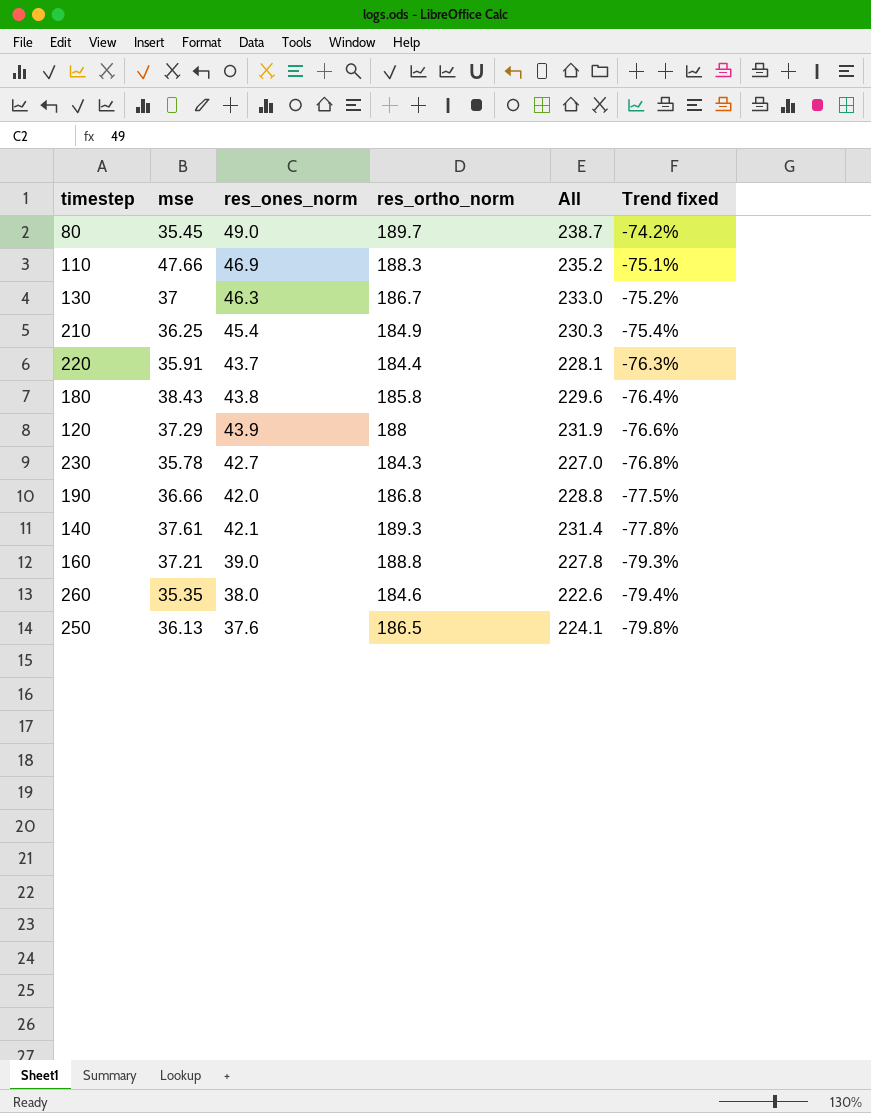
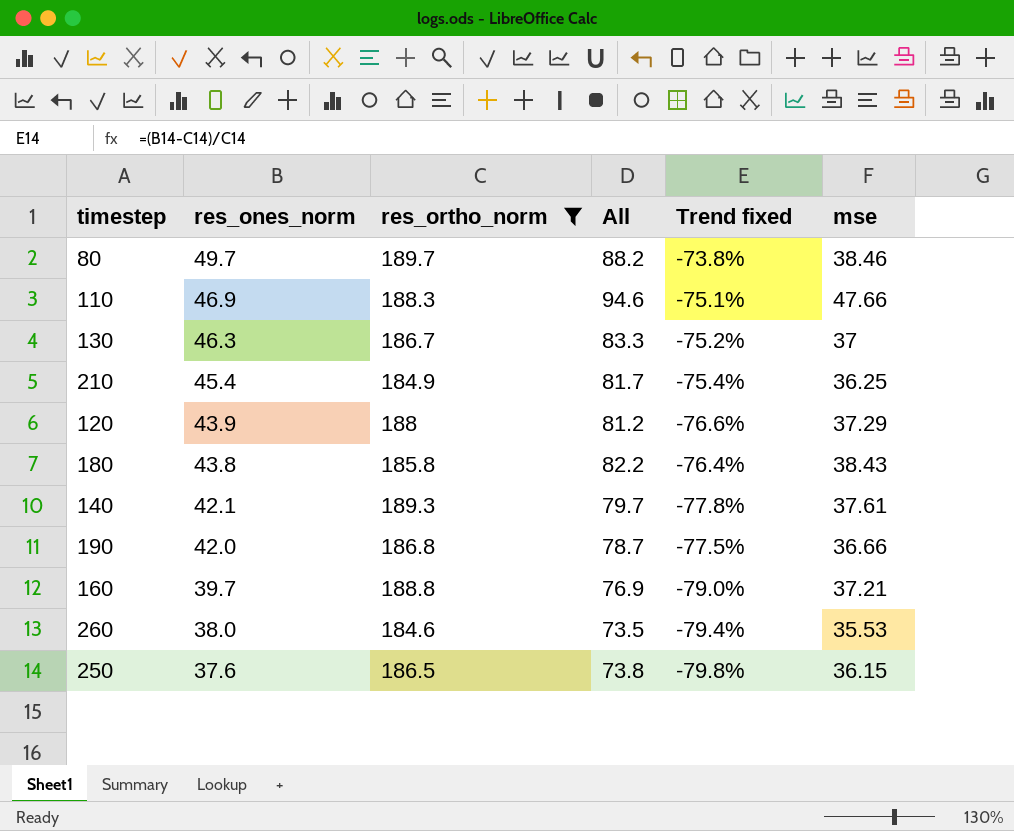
filter: none -> res_ortho_norm >= 184.6
row order: Trend fixed descending -> res_ones_norm descending
column All | formula: [res_ones_norm] + [res_ortho_norm] -> [res_ones_norm] + [mse]
column mse | position: 2 -> 6
80 | res_ones_norm: 49.0 -> 49.7
80 | Trend fixed: -74.2% -> -73.8%
80 | mse: 35.45 -> 38.46
160 | res_ones_norm: 39.0 -> 39.7
160 | Trend fixed: -79.3% -> -79.0%
260 | mse: 35.35 -> 35.53
250 | mse: 36.13 -> 36.15

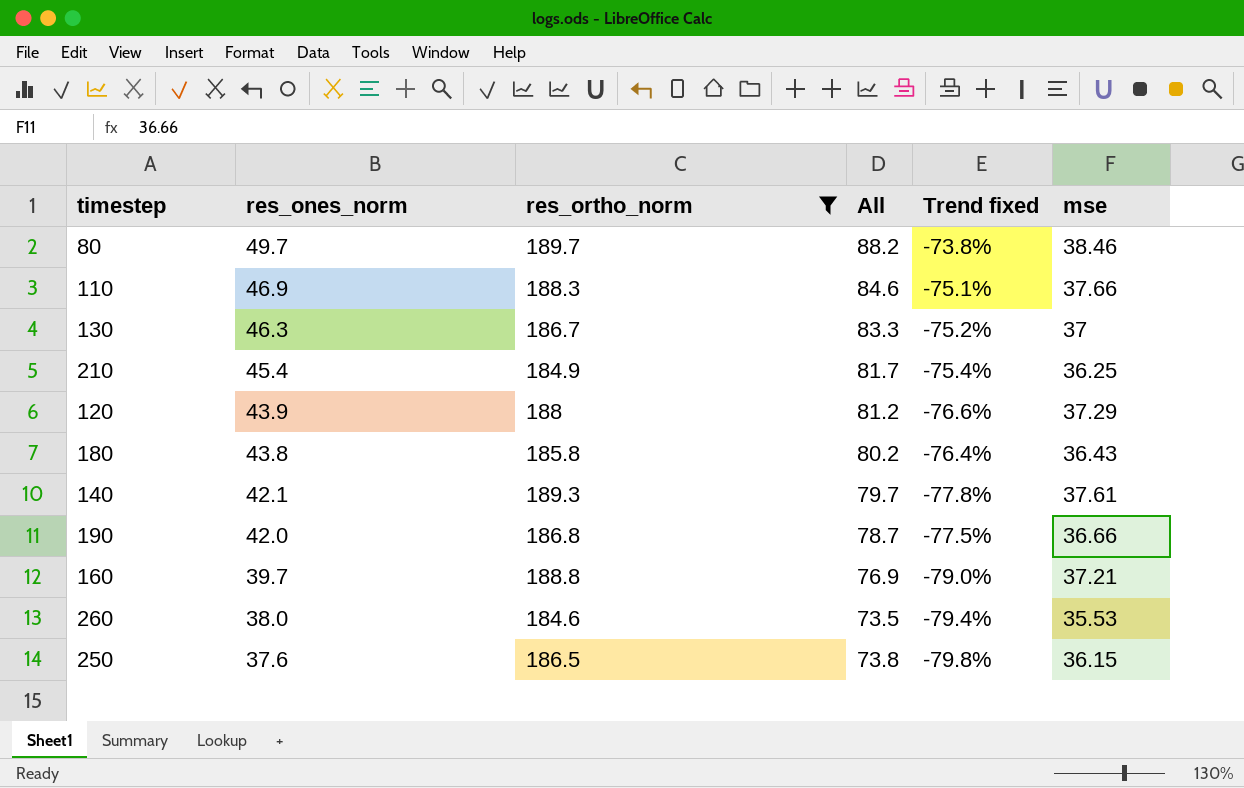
110 | All: 94.6 -> 84.6
110 | mse: 47.66 -> 37.66
180 | All: 82.2 -> 80.2
180 | mse: 38.43 -> 36.43

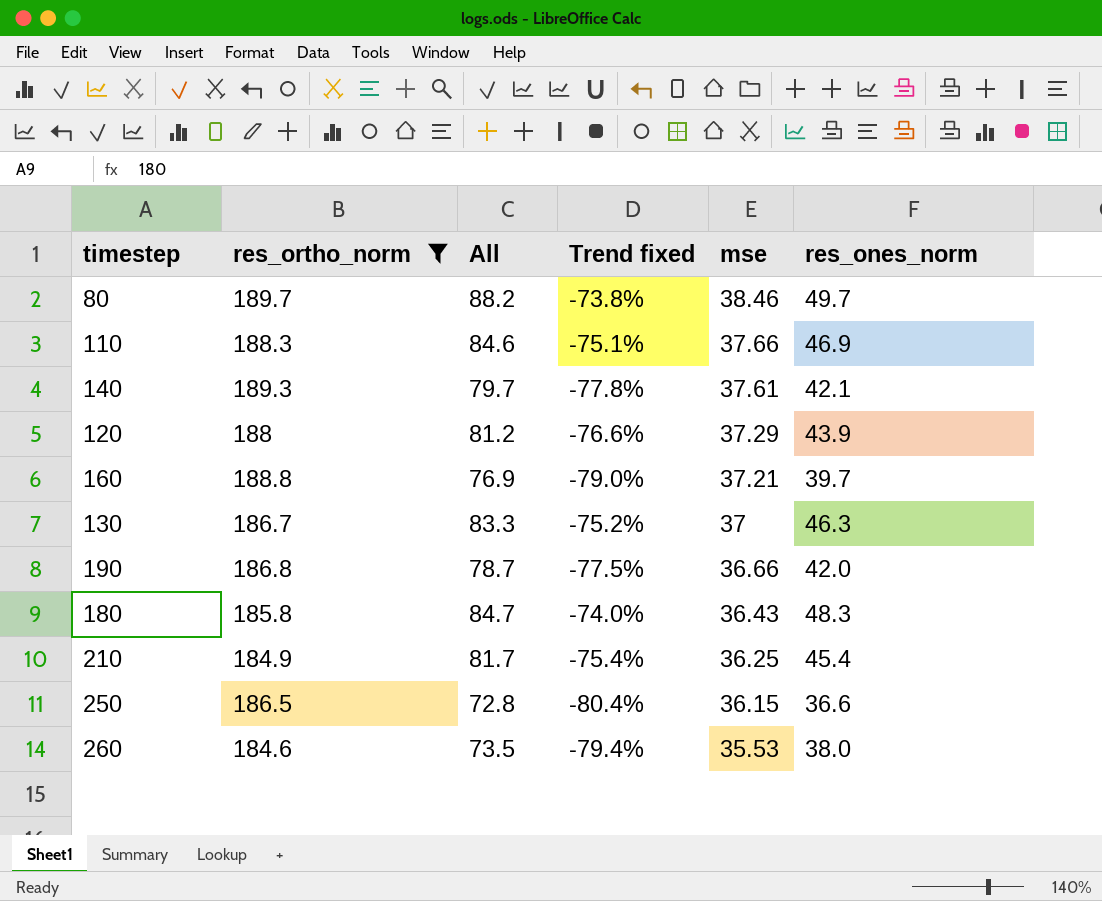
row order: res_ones_norm descending -> mse descending
column res_ones_norm | position: 2 -> 6
180 | All: 80.2 -> 84.7
180 | Trend fixed: -76.4% -> -74.0%
180 | res_ones_norm: 43.8 -> 48.3
250 | All: 73.8 -> 72.8
250 | Trend fixed: -79.8% -> -80.4%
250 | res_ones_norm: 37.6 -> 36.6

